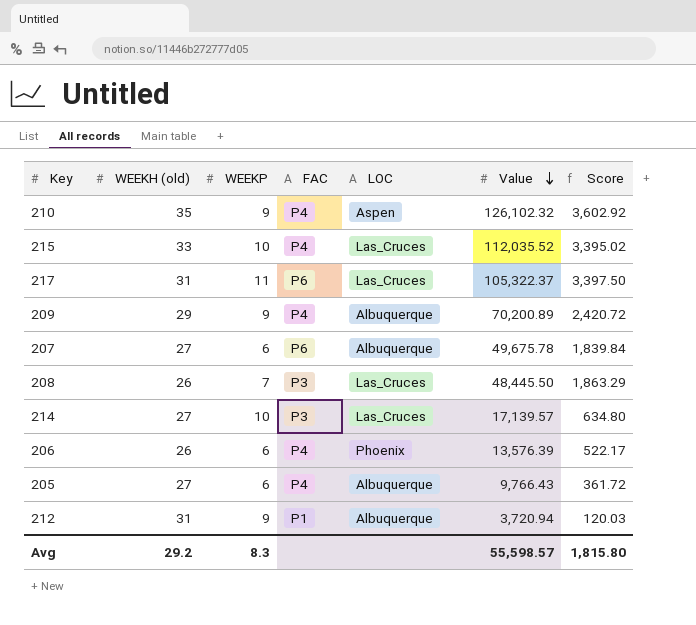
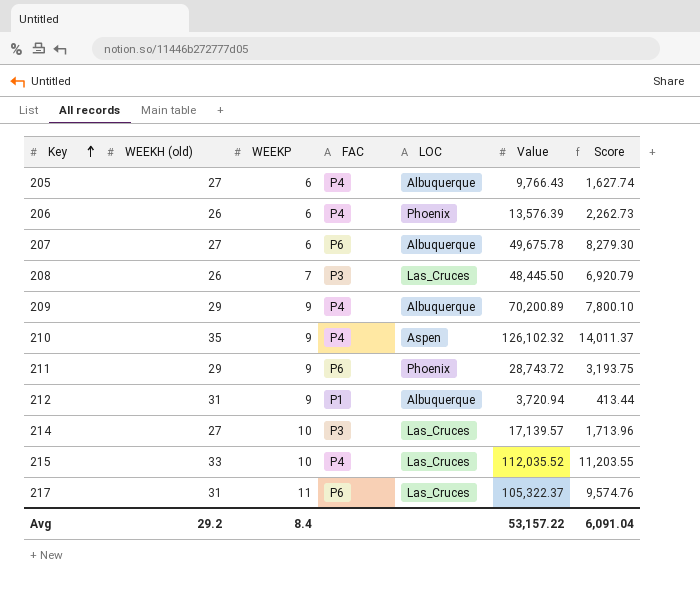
row order: Value descending -> Key ascending
column Score | formula: [Value] / [WEEKH (old)] -> [Value] / [WEEKP]
row 211: none -> 29 | 9 | P6 | Phoenix | 28,743.72 | 3,193.75
Avg | WEEKP: 8.3 -> 8.4
Avg | Value: 55,598.57 -> 53,157.22
Avg | Score: 1,815.80 -> 6,091.04

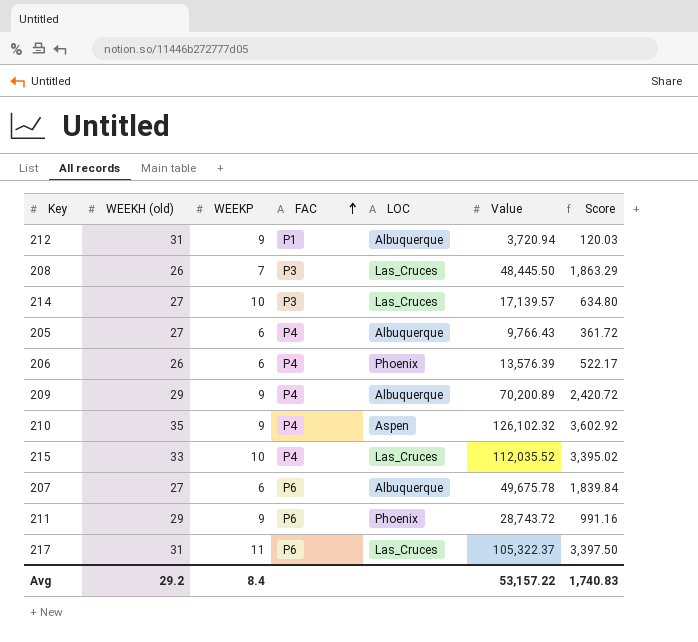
row order: Key ascending -> FAC ascending
column Score | formula: [Value] / [WEEKP] -> [Value] / [WEEKH (old)]
Avg | Score: 6,091.04 -> 1,740.83

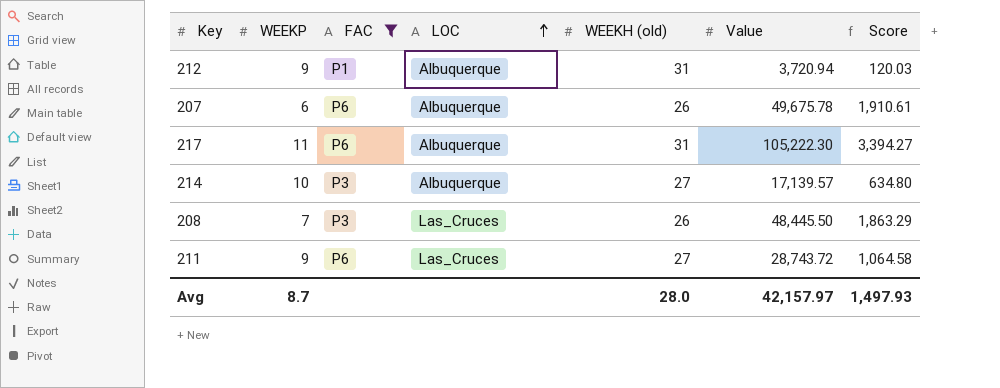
filter: none -> FAC != P4
row order: FAC ascending -> LOC ascending
column WEEKH (old) | position: 2 -> 5
207 | WEEKH (old): 27 -> 26
207 | Score: 1,839.84 -> 1,910.61
217 | LOC: Las_Cruces -> Albuquerque
217 | Value: 105,322.37 -> 105,222.30
217 | Score: 3,397.50 -> 3,394.27
214 | LOC: Las_Cruces -> Albuquerque
211 | LOC: Phoenix -> Las_Cruces
211 | WEEKH (old): 29 -> 27
211 | Score: 991.16 -> 1,064.58
Avg | WEEKP: 8.4 -> 8.7
Avg | WEEKH (old): 29.2 -> 28.0
Avg | Value: 53,157.22 -> 42,157.97
Avg | Score: 1,740.83 -> 1,497.93

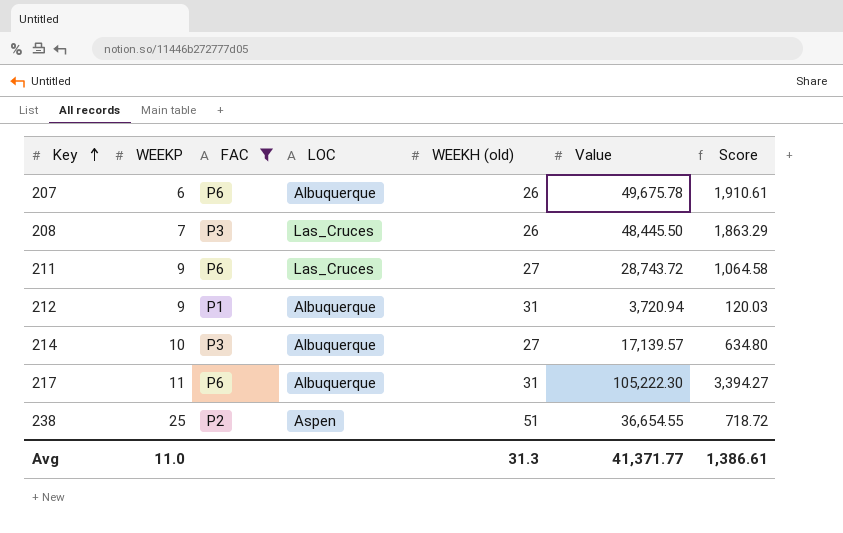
row order: LOC ascending -> Key ascending
row 238: none -> 25 | P2 | Aspen | 51 | 36,654.55 | 718.72
Avg | WEEKP: 8.7 -> 11.0
Avg | WEEKH (old): 28.0 -> 31.3
Avg | Value: 42,157.97 -> 41,371.77
Avg | Score: 1,497.93 -> 1,386.61

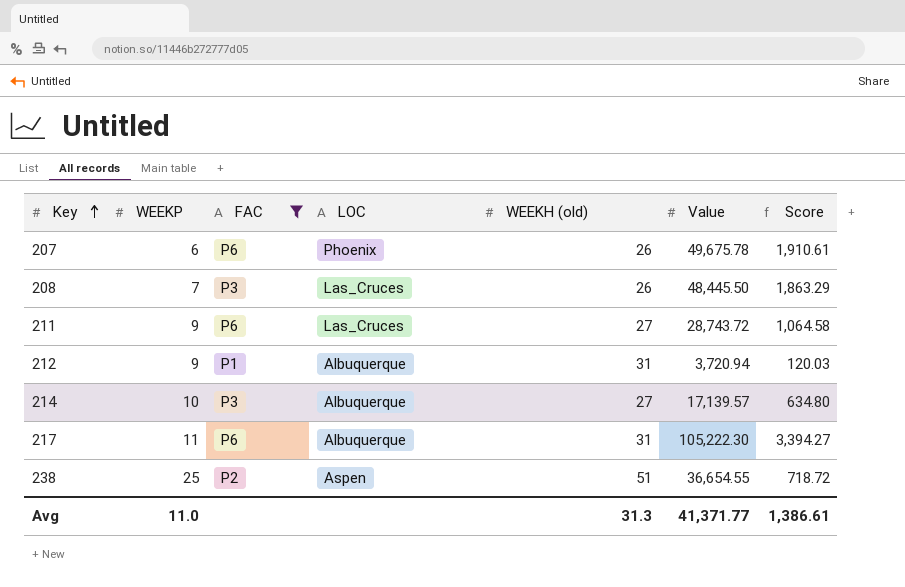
207 | LOC: Albuquerque -> Phoenix

